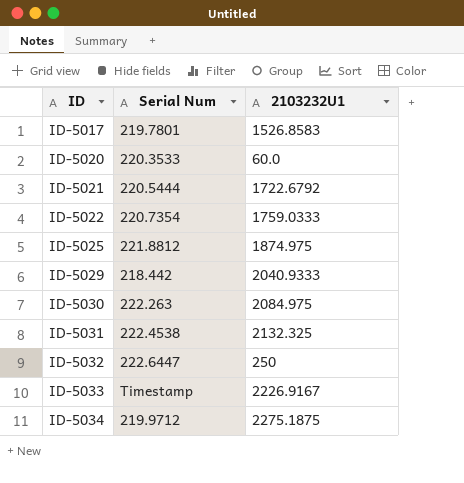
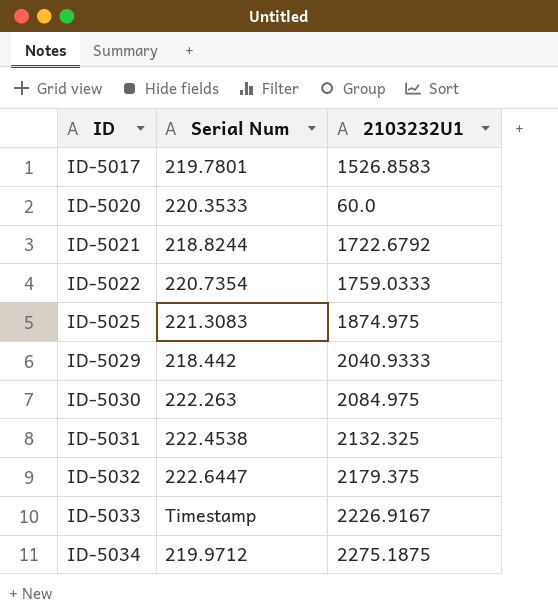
ID-5021 | Serial Num: 220.5444 -> 218.8244
ID-5025 | Serial Num: 221.8812 -> 221.3083
ID-5032 | 2103232U1: 250 -> 2179.375

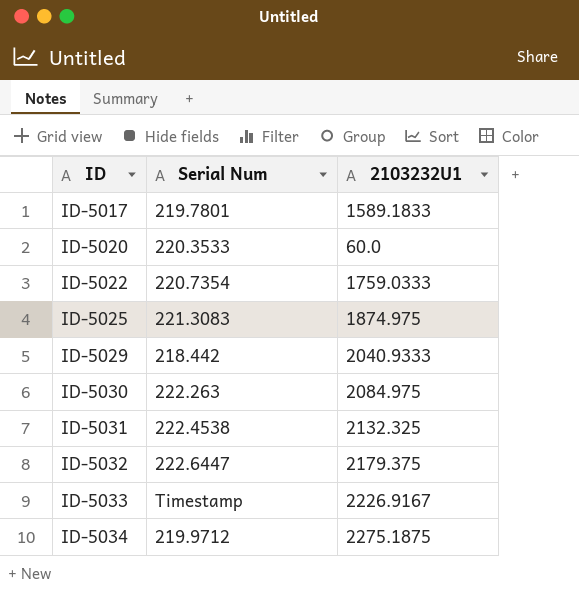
row ID-5021: 218.8244 | 1722.6792 -> none
ID-5017 | 2103232U1: 1526.8583 -> 1589.1833

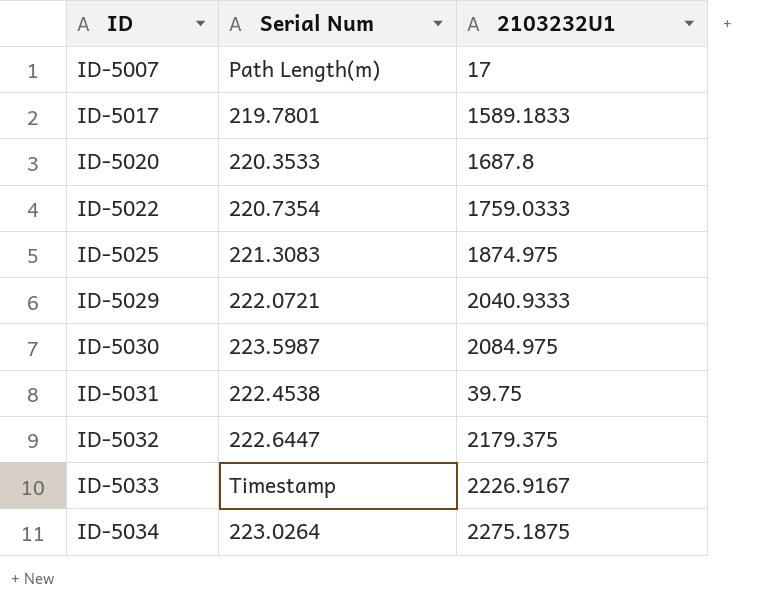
row ID-5007: none -> Path Length(m) | 17
ID-5020 | 2103232U1: 60.0 -> 1687.8
ID-5029 | Serial Num: 218.442 -> 222.0721
ID-5030 | Serial Num: 222.263 -> 223.5987
ID-5031 | 2103232U1: 2132.325 -> 39.75
ID-5034 | Serial Num: 219.9712 -> 223.0264

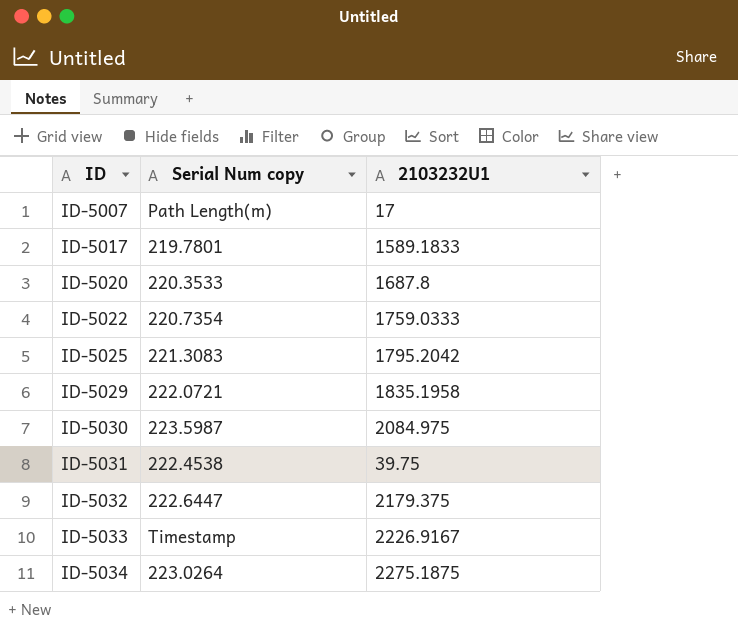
column name: Serial Num -> Serial Num copy
ID-5025 | 2103232U1: 1874.975 -> 1795.2042
ID-5029 | 2103232U1: 2040.9333 -> 1835.1958

